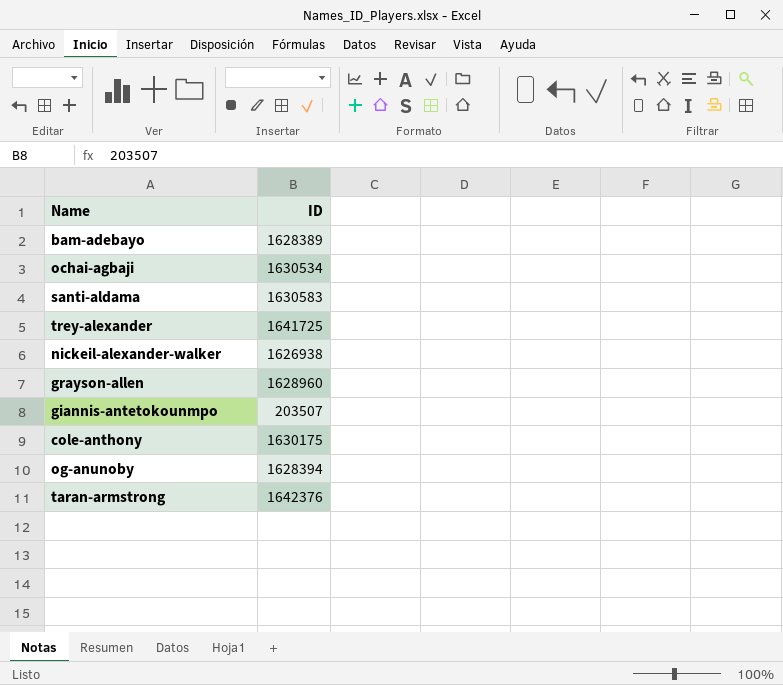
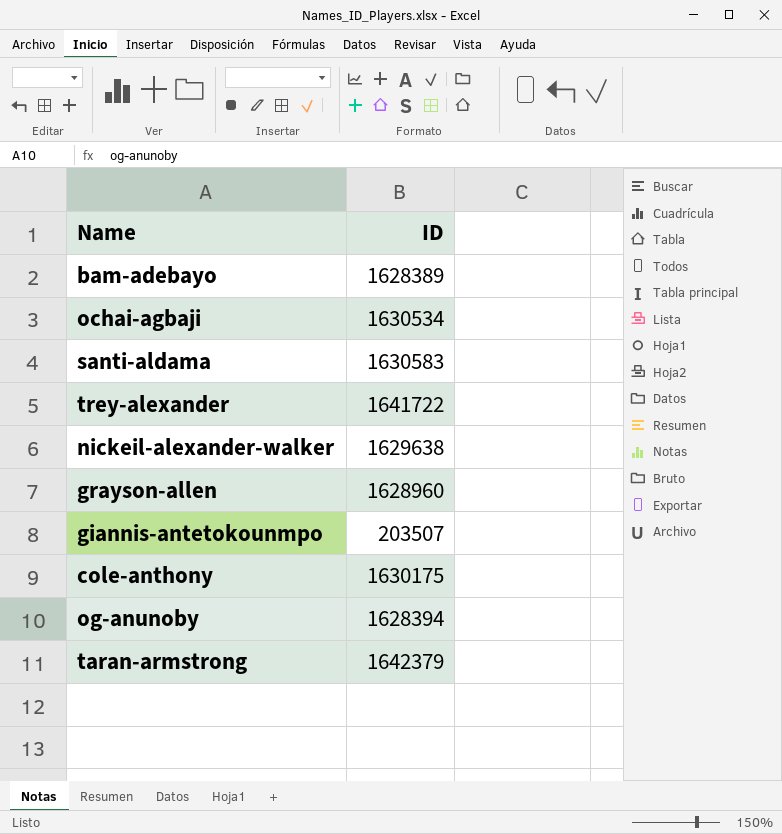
trey-alexander | ID: 1641725 -> 1641722
nickeil-alexander-walker | ID: 1626938 -> 1629638
taran-armstrong | ID: 1642376 -> 1642379

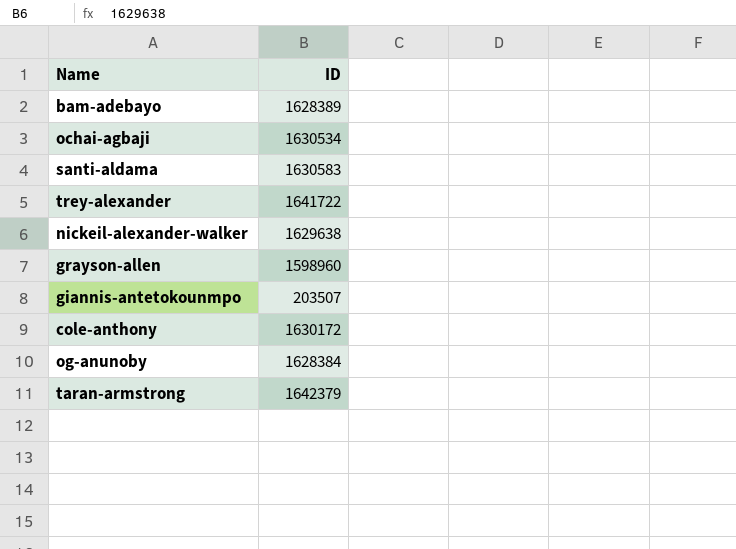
grayson-allen | ID: 1628960 -> 1598960
cole-anthony | ID: 1630175 -> 1630172
og-anunoby | ID: 1628394 -> 1628384

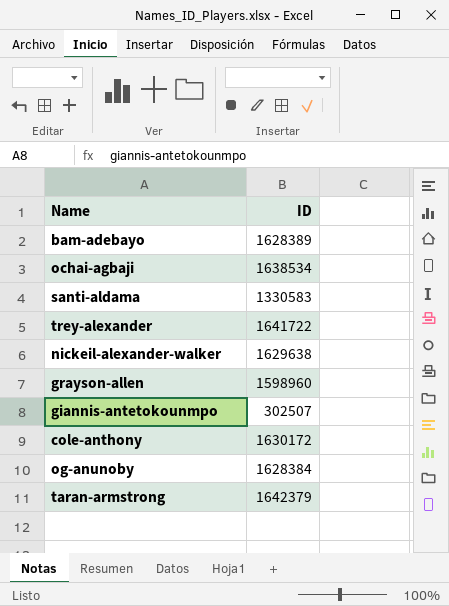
ochai-agbaji | ID: 1630534 -> 1638534
santi-aldama | ID: 1630583 -> 1330583
giannis-antetokounmpo | ID: 203507 -> 302507

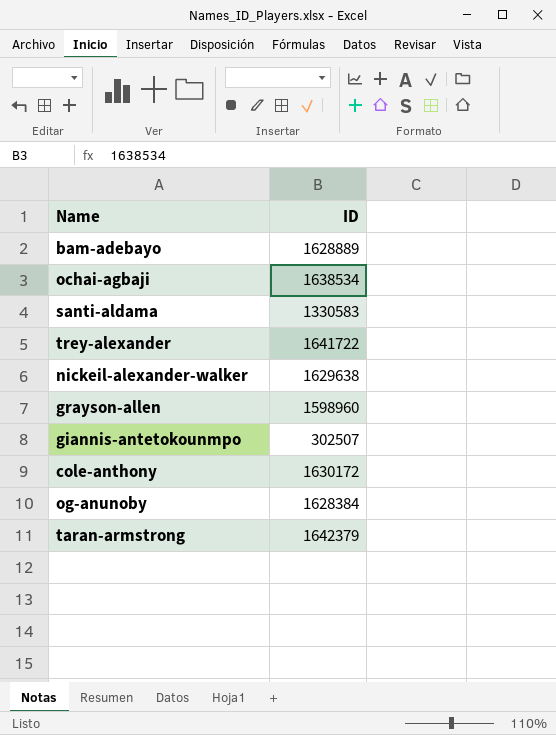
bam-adebayo | ID: 1628389 -> 1628889

